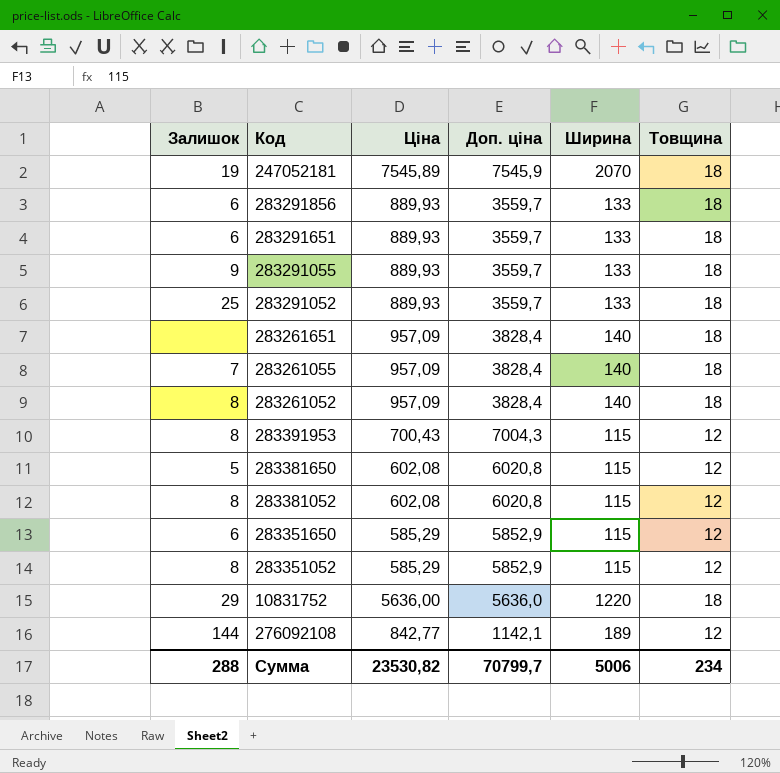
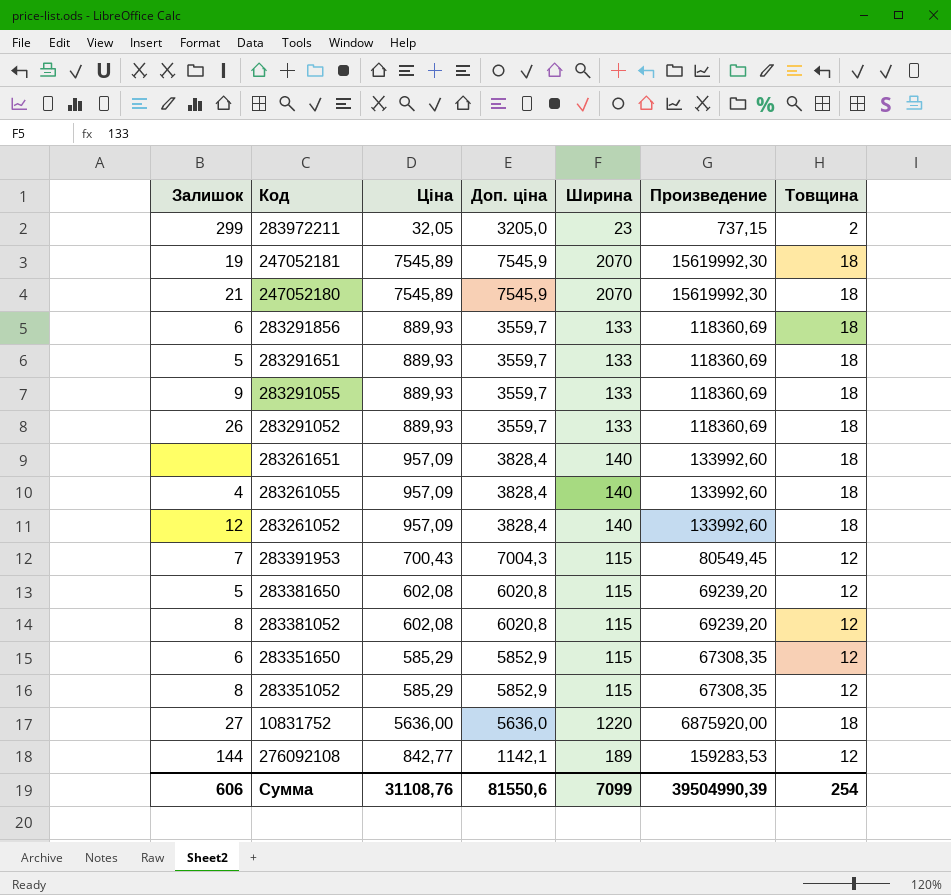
column Произведение | formula: none -> [Ціна] * [Ширина]
row 283972211: none -> 299 | 32,05 | 3205,0 | 23 | 737,15 | 2
row 247052180: none -> 21 | 7545,89 | 7545,9 | 2070 | 15619992,30 | 18
283291651 | Залишок: 6 -> 5
283291052 | Залишок: 25 -> 26
283261055 | Залишок: 7 -> 4
283261052 | Залишок: 8 -> 12
283391953 | Залишок: 8 -> 7
10831752 | Залишок: 29 -> 27
Сумма | Залишок: 288 -> 606
Сумма | Ціна: 23530,82 -> 31108,76
Сумма | Доп. ціна: 70799,7 -> 81550,6
Сумма | Ширина: 5006 -> 7099
Сумма | Товщина: 234 -> 254

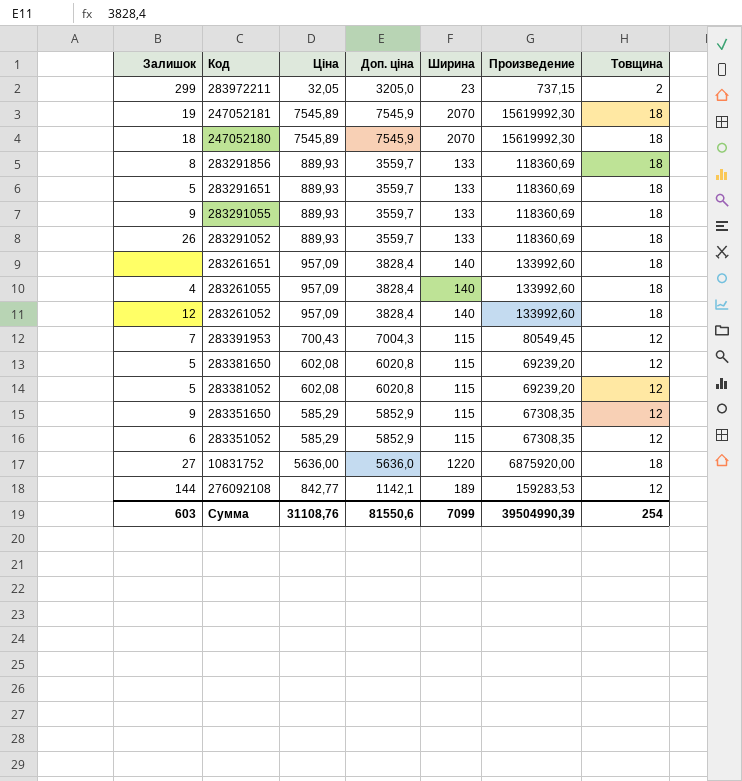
247052180 | Залишок: 21 -> 18
283291856 | Залишок: 6 -> 8
283381052 | Залишок: 8 -> 5
283351650 | Залишок: 6 -> 9
283351052 | Залишок: 8 -> 6
Сумма | Залишок: 606 -> 603

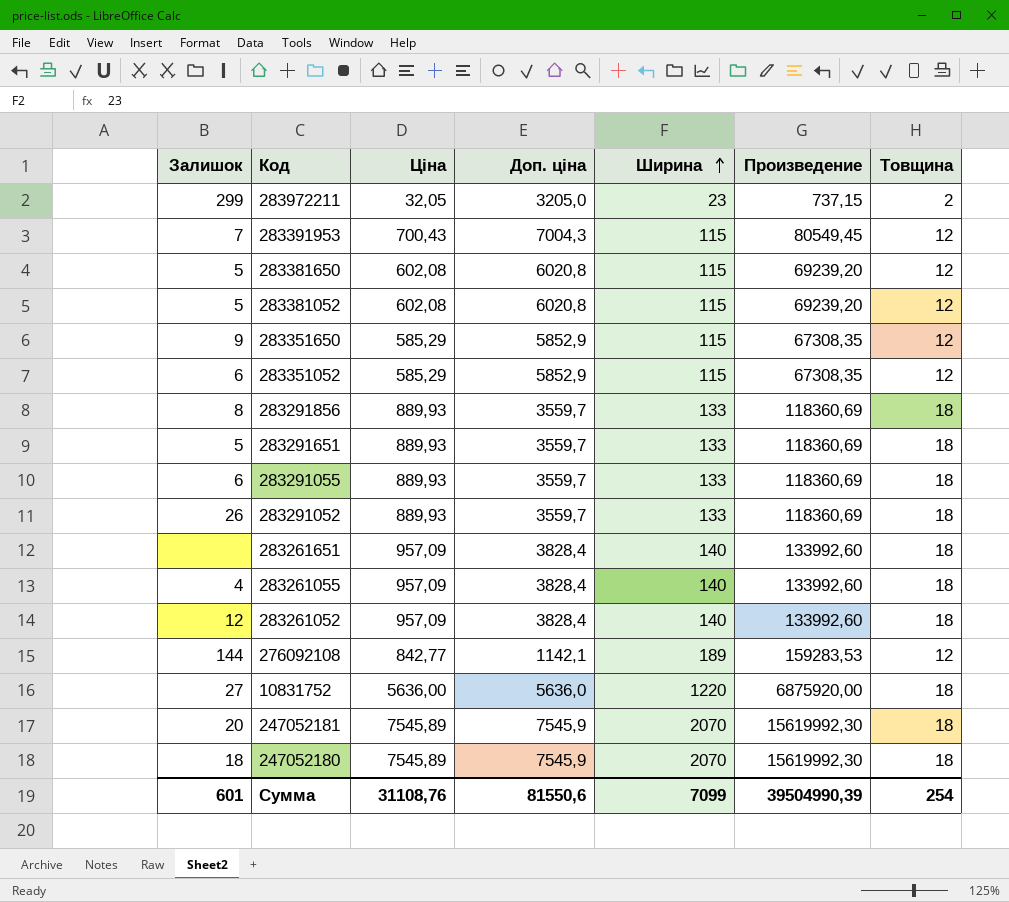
row order: none -> Ширина ascending
283291055 | Залишок: 9 -> 6
247052181 | Залишок: 19 -> 20
Сумма | Залишок: 603 -> 601

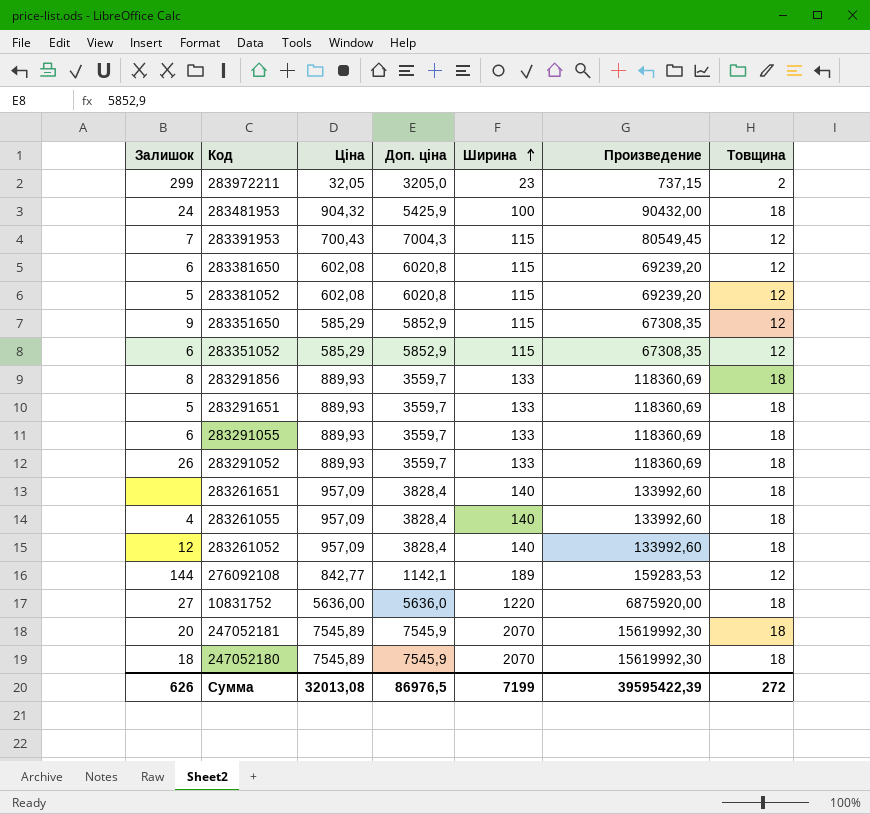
row 283481953: none -> 24 | 904,32 | 5425,9 | 100 | 90432,00 | 18
283381650 | Залишок: 5 -> 6
Сумма | Залишок: 601 -> 626
Сумма | Ціна: 31108,76 -> 32013,08
Сумма | Доп. ціна: 81550,6 -> 86976,5
Сумма | Ширина: 7099 -> 7199
Сумма | Произведение: 39504990,39 -> 39595422,39
Сумма | Товщина: 254 -> 272

